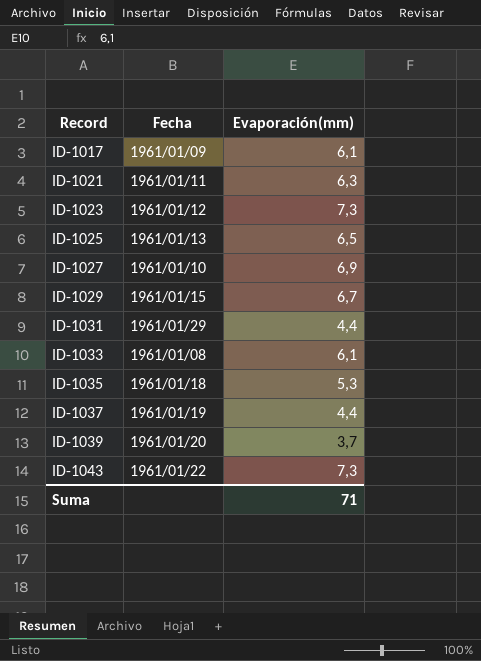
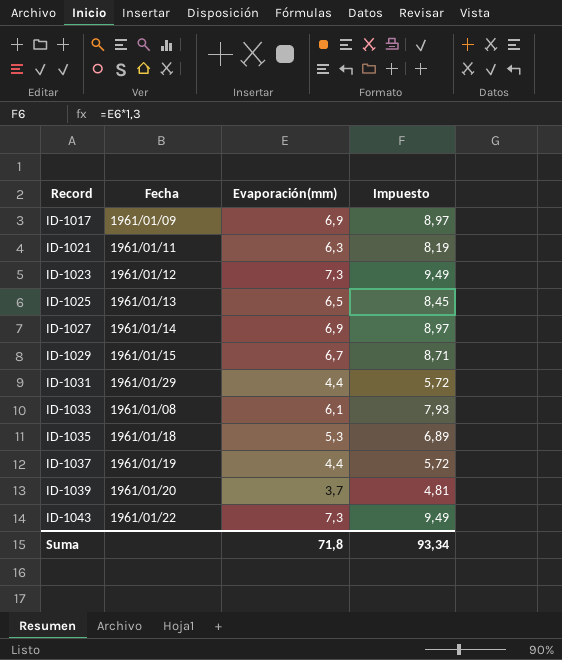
column Impuesto | formula: none -> [Evaporación(mm)] * 1,3
ID-1017 | Evaporación(mm): 6,1 -> 6,9
ID-1027 | Fecha: 1961/01/10 -> 1961/01/14
Suma | Evaporación(mm): 71 -> 71,8

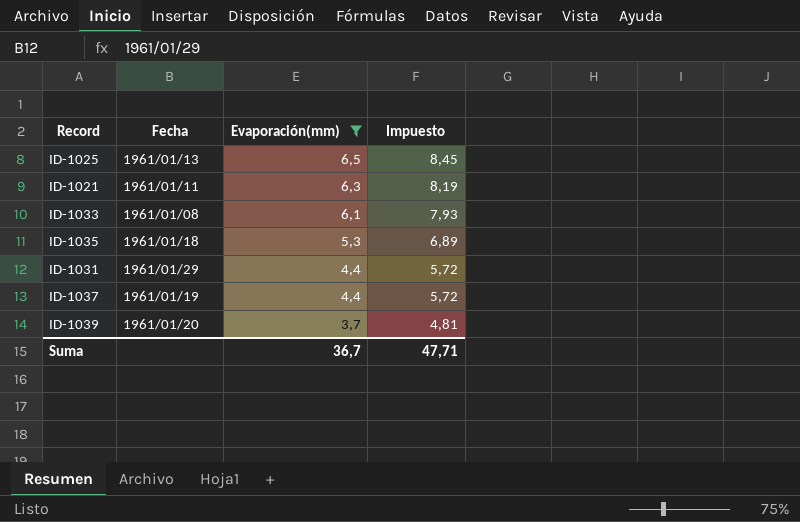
filter: none -> Evaporación(mm) <= 6,5
row order: Record ascending -> Evaporación(mm) descending
Suma | Evaporación(mm): 71,8 -> 36,7
Suma | Impuesto: 93,34 -> 47,71

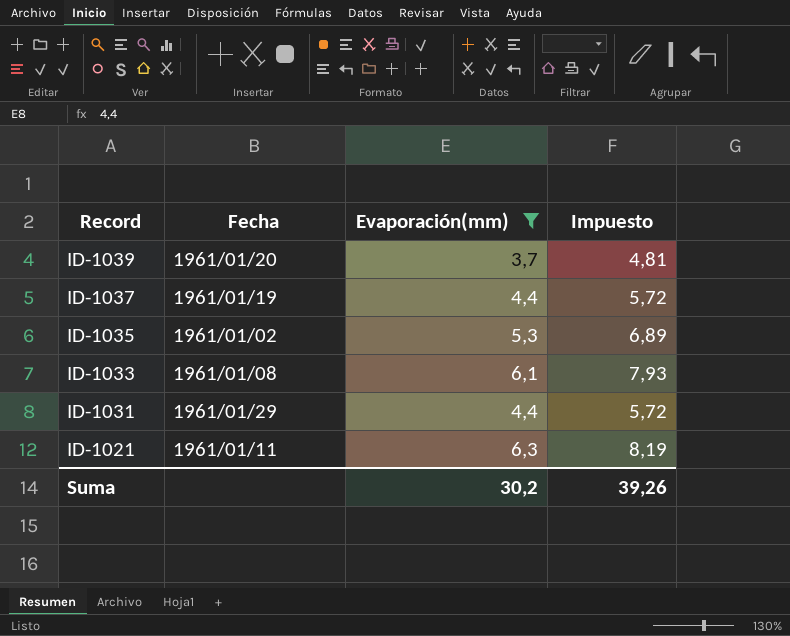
row order: Evaporación(mm) descending -> Record descending
row ID-1025: 1961/01/13 | 6,5 | 8,45 -> none
ID-1035 | Fecha: 1961/01/18 -> 1961/01/02
Suma | Evaporación(mm): 36,7 -> 30,2
Suma | Impuesto: 47,71 -> 39,26

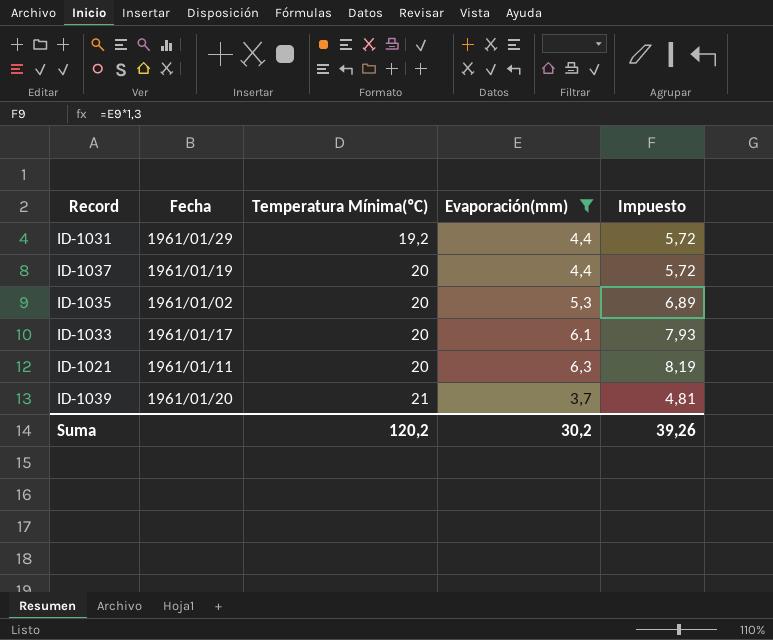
row order: Record descending -> Temperatura Mínima(ºC) ascending
column Temperatura Mínima(ºC) | position: none -> 3
ID-1033 | Fecha: 1961/01/08 -> 1961/01/17

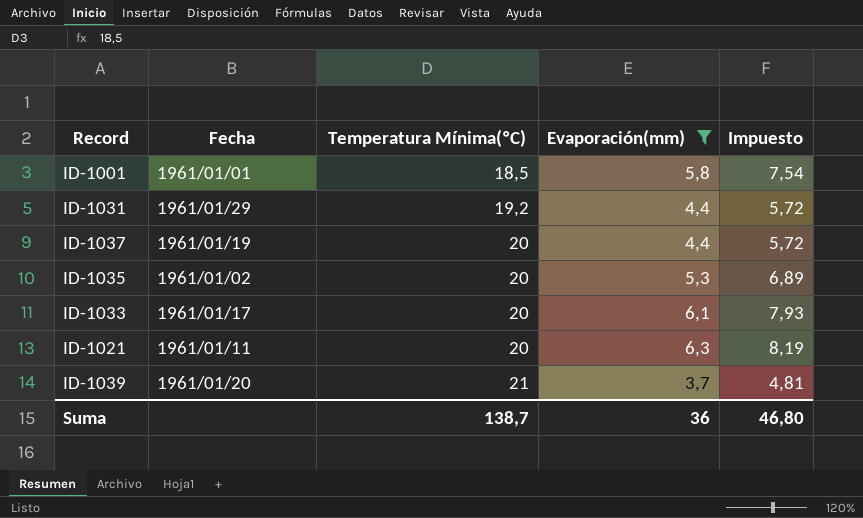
row ID-1001: none -> 1961/01/01 | 18,5 | 5,8 | 7,54
Suma | Temperatura Mínima(ºC): 120,2 -> 138,7
Suma | Evaporación(mm): 30,2 -> 36
Suma | Impuesto: 39,26 -> 46,80

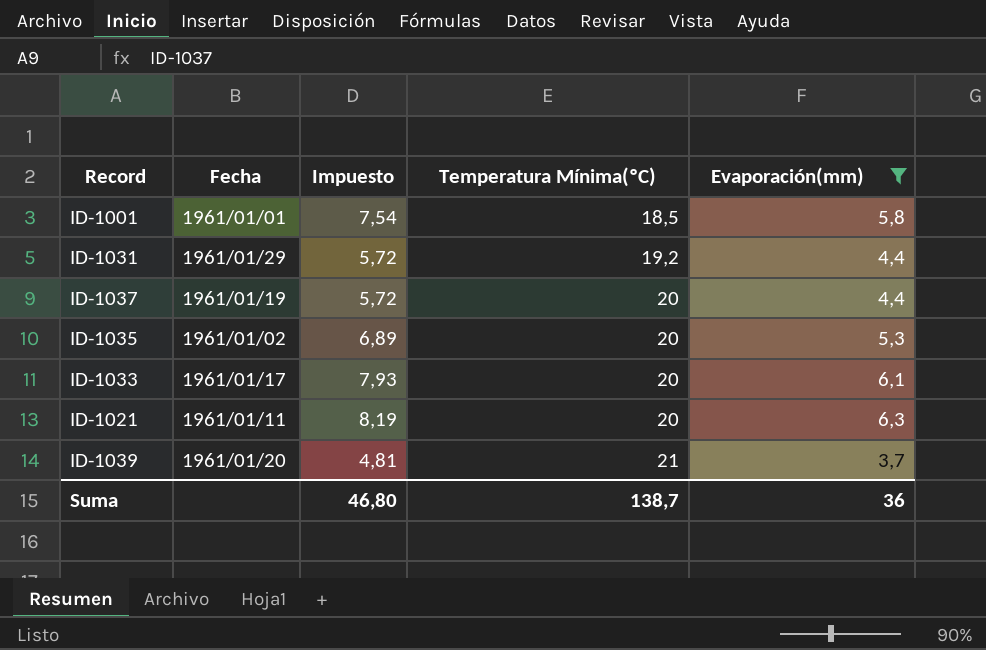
column Impuesto | position: 5 -> 3

